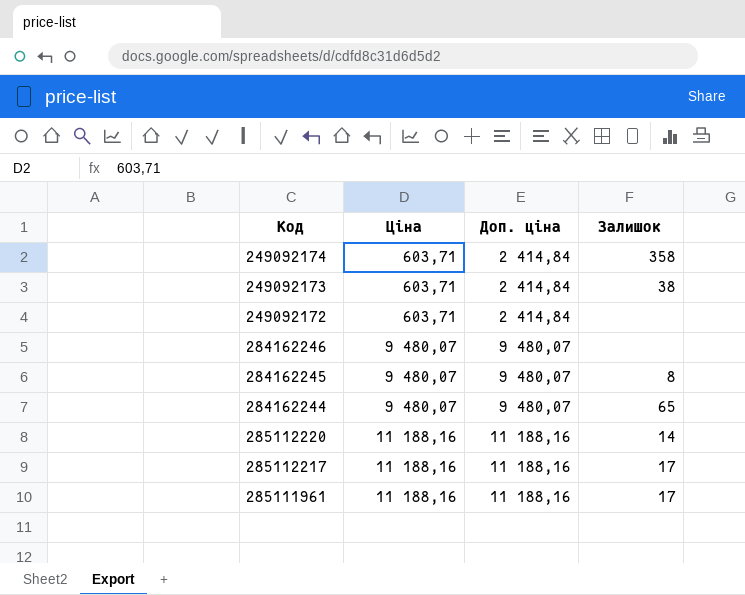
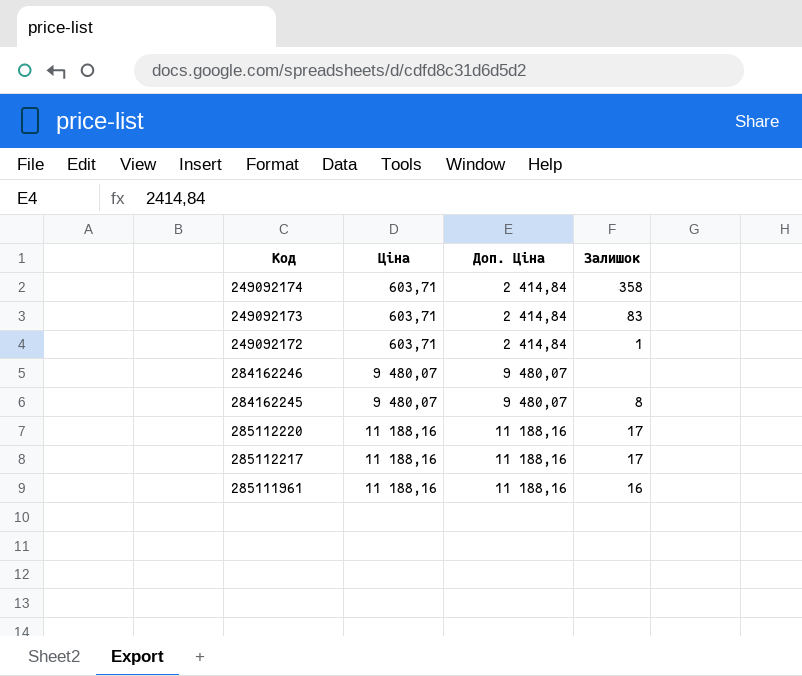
column name: Доп. ціна -> Доп. Ціна
row 284162244: 9 480,07 | 9 480,07 | 65 -> none
249092173 | Залишок: 38 -> 83
249092172 | Залишок: none -> 1
285112220 | Залишок: 14 -> 17
285111961 | Залишок: 17 -> 16

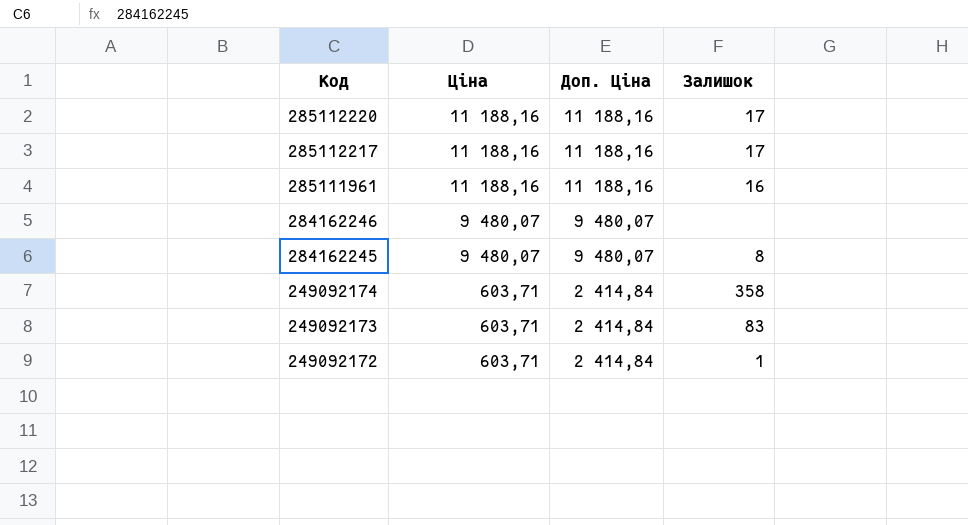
row order: Ціна ascending -> Код descending

